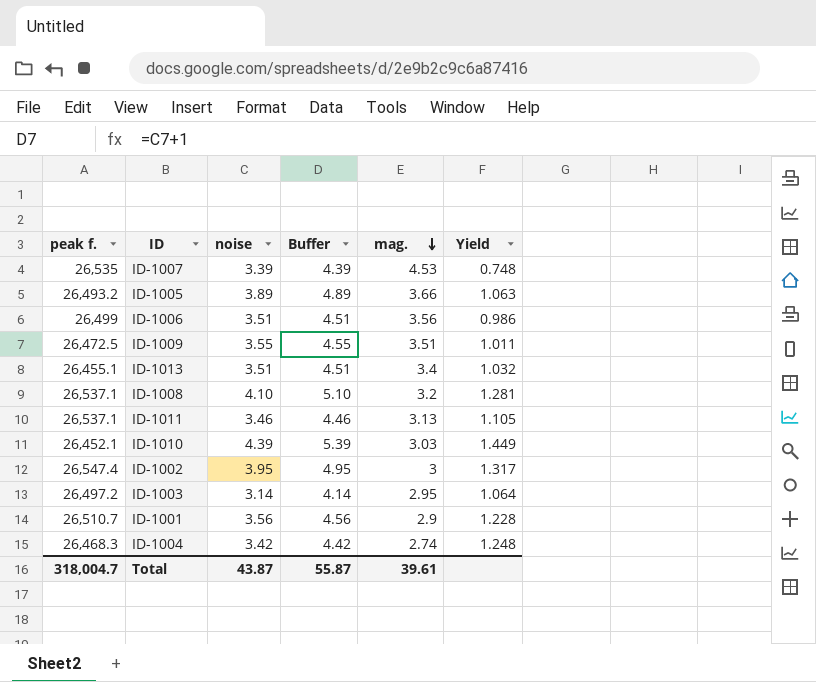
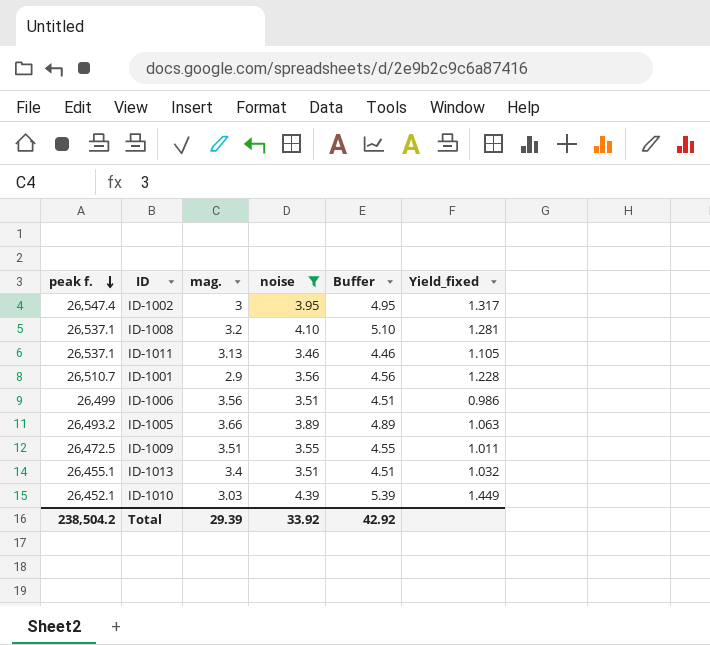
filter: none -> noise >= 3.46
row order: mag. descending -> peak f. descending
column mag. | position: 5 -> 3
column name: Yield -> Yield_fixed
Total | peak f.: 318,004.7 -> 238,504.2
Total | mag.: 39.61 -> 29.39
Total | noise: 43.87 -> 33.92
Total | Buffer: 55.87 -> 42.92

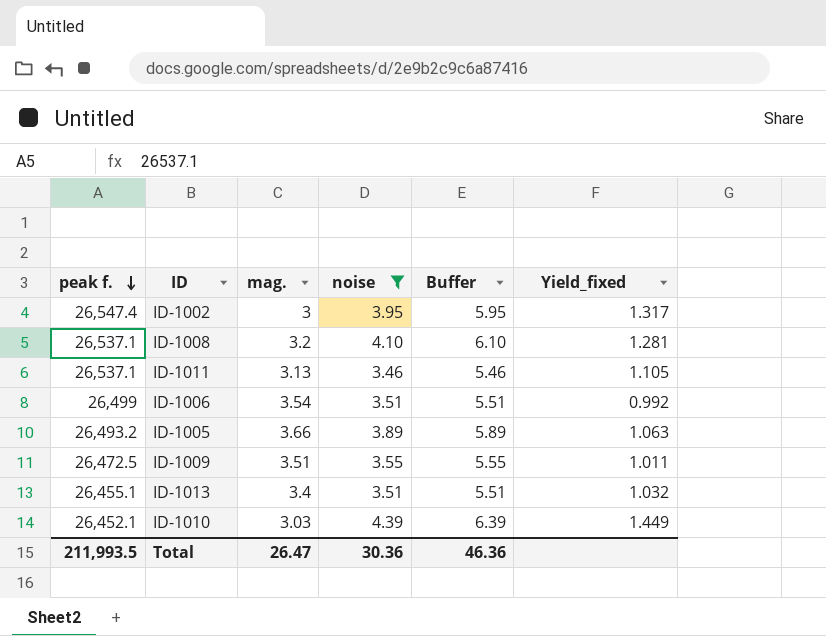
column Buffer | formula: [noise] + 1 -> [noise] + 2
row ID-1001: 26,510.7 | 2.9 | 3.56 | 4.56 | 1.228 -> none
ID-1006 | mag.: 3.56 -> 3.54
ID-1006 | Yield_fixed: 0.986 -> 0.992
Total | peak f.: 238,504.2 -> 211,993.5
Total | mag.: 29.39 -> 26.47
Total | noise: 33.92 -> 30.36
Total | Buffer: 42.92 -> 46.36

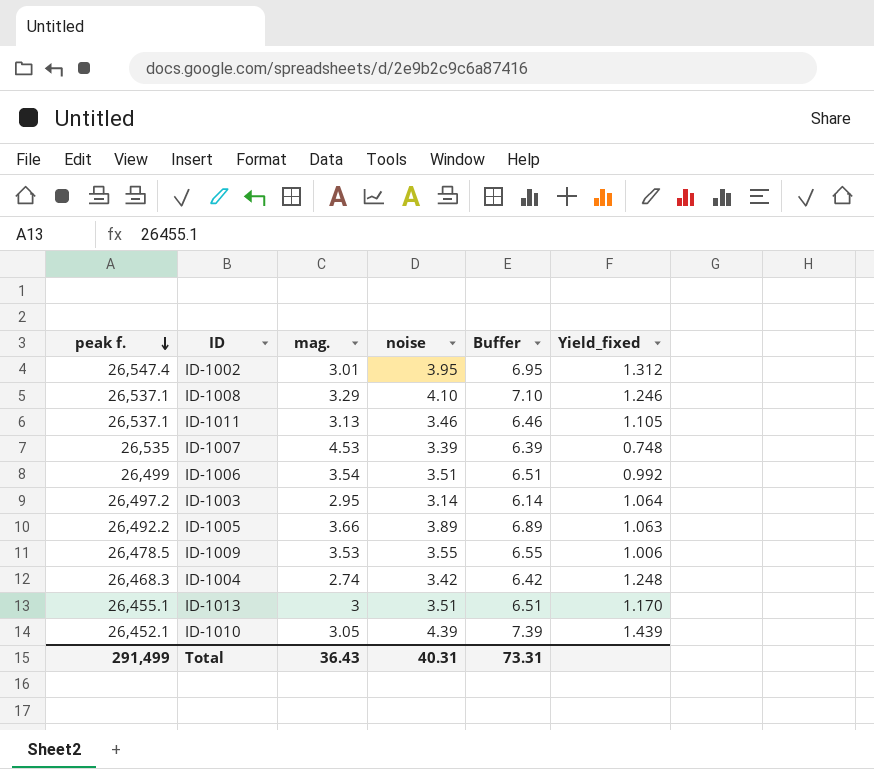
filter: noise >= 3.46 -> none
column Buffer | formula: [noise] + 2 -> [noise] + 3
ID-1002 | mag.: 3 -> 3.01
ID-1002 | Yield_fixed: 1.317 -> 1.312
ID-1008 | mag.: 3.2 -> 3.29
ID-1008 | Yield_fixed: 1.281 -> 1.246
ID-1005 | peak f.: 26,493.2 -> 26,492.2
ID-1009 | peak f.: 26,472.5 -> 26,478.5
ID-1009 | mag.: 3.51 -> 3.53
ID-1009 | Yield_fixed: 1.011 -> 1.006
ID-1013 | mag.: 3.4 -> 3
ID-1013 | Yield_fixed: 1.032 -> 1.170
ID-1010 | mag.: 3.03 -> 3.05
ID-1010 | Yield_fixed: 1.449 -> 1.439
Total | peak f.: 211,993.5 -> 291,499
Total | mag.: 26.47 -> 36.43
Total | noise: 30.36 -> 40.31
Total | Buffer: 46.36 -> 73.31

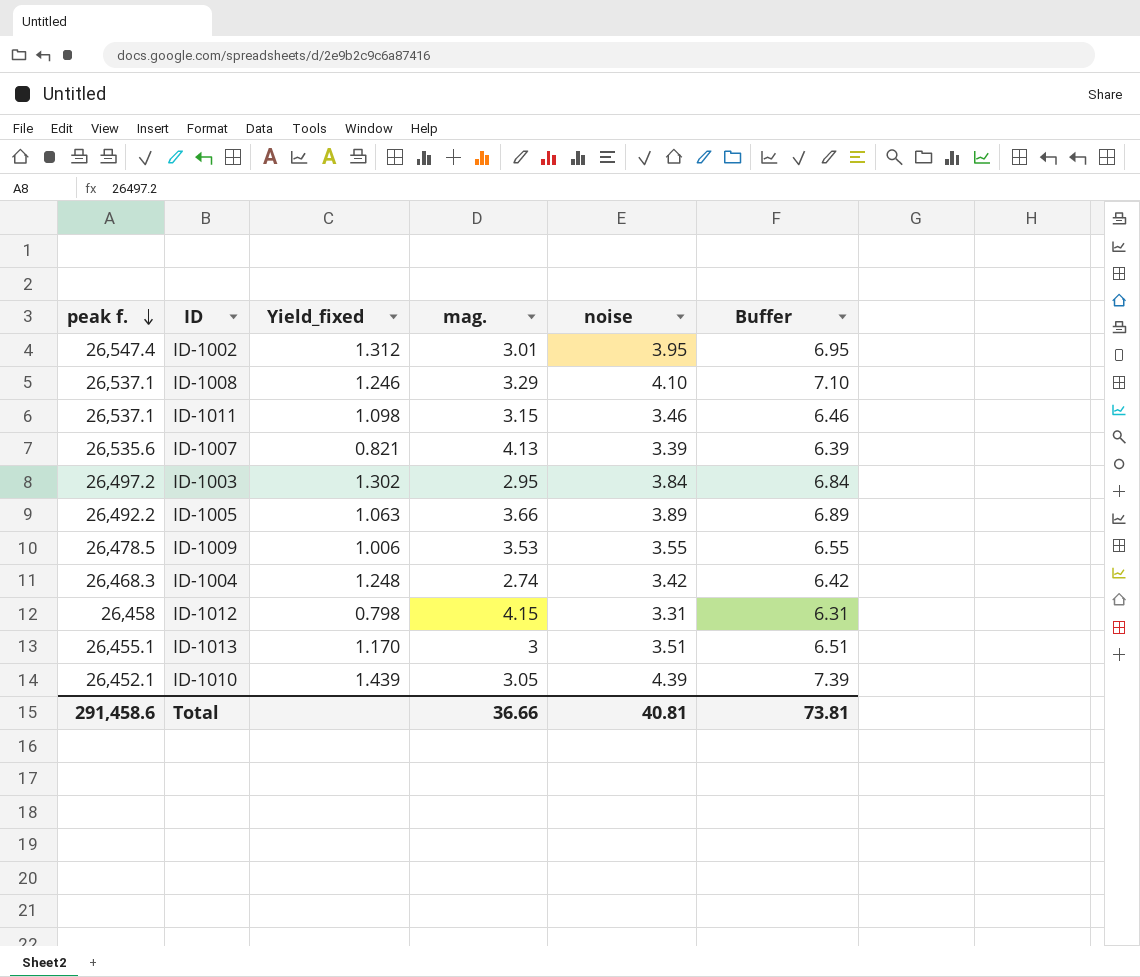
column Yield_fixed | position: 6 -> 3
row ID-1006: 26,499 | 3.54 | 3.51 | 6.51 | 0.992 -> none
ID-1011 | Yield_fixed: 1.105 -> 1.098
ID-1011 | mag.: 3.13 -> 3.15
ID-1007 | peak f.: 26,535 -> 26,535.6
ID-1007 | Yield_fixed: 0.748 -> 0.821
ID-1007 | mag.: 4.53 -> 4.13
ID-1003 | Yield_fixed: 1.064 -> 1.302
ID-1003 | noise: 3.14 -> 3.84
ID-1003 | Buffer: 6.14 -> 6.84
row ID-1012: none -> 26,458 | 0.798 | 4.15 | 3.31 | 6.31
Total | peak f.: 291,499 -> 291,458.6
Total | mag.: 36.43 -> 36.66
Total | noise: 40.31 -> 40.81
Total | Buffer: 73.31 -> 73.81

